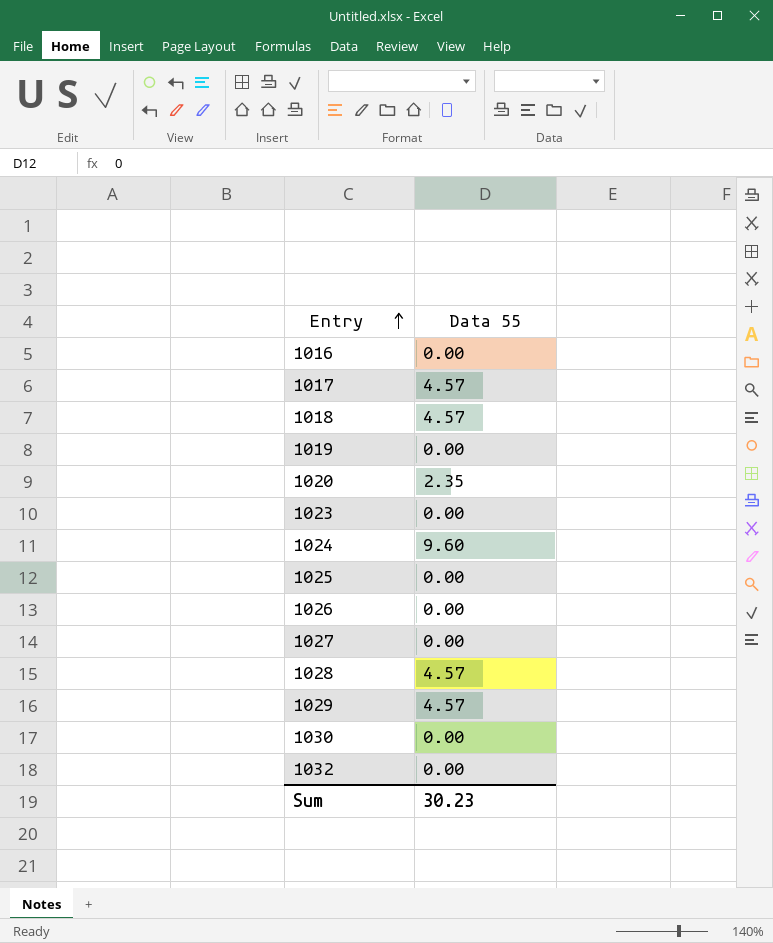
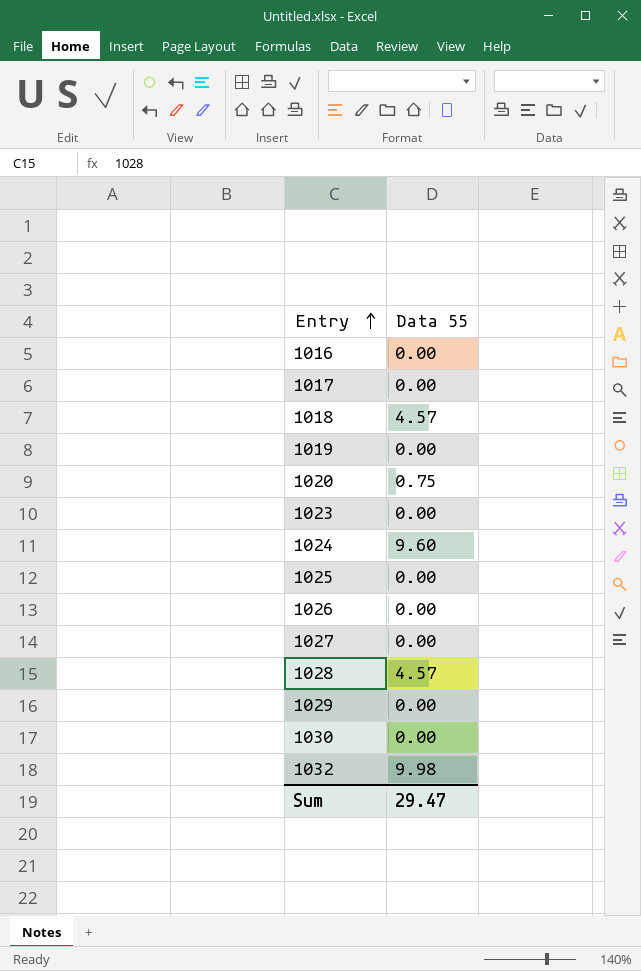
1017 | Data 55: 4.57 -> 0.00
1020 | Data 55: 2.35 -> 0.75
1029 | Data 55: 4.57 -> 0.00
1032 | Data 55: 0.00 -> 9.98
Sum | Data 55: 30.23 -> 29.47

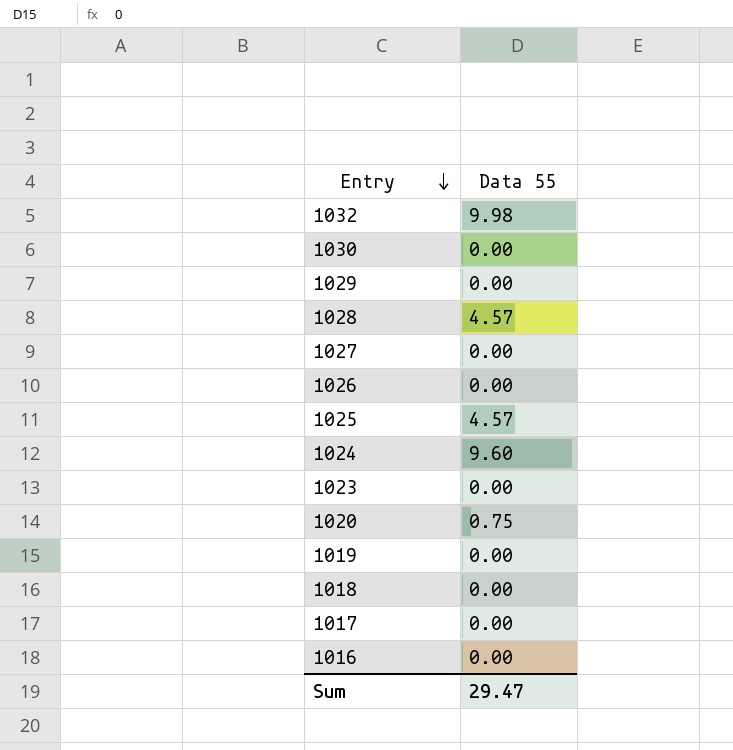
row order: Entry ascending -> Entry descending
1025 | Data 55: 0.00 -> 4.57
1018 | Data 55: 4.57 -> 0.00

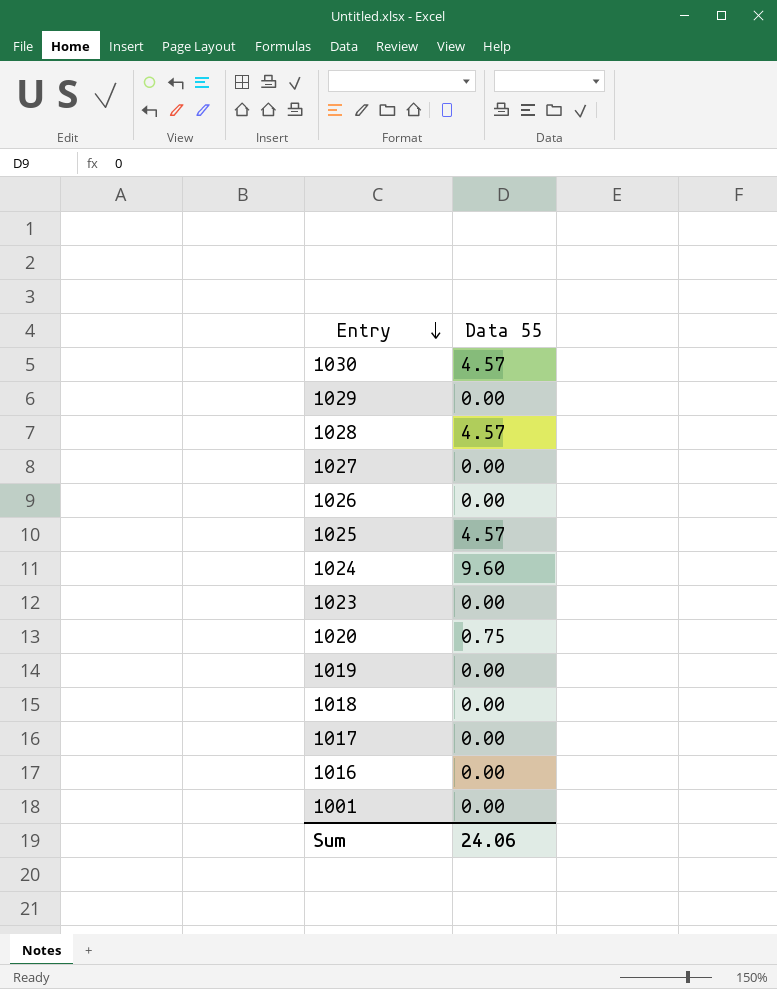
row 1032: 9.98 -> none
1030 | Data 55: 0.00 -> 4.57
row 1001: none -> 0.00
Sum | Data 55: 29.47 -> 24.06

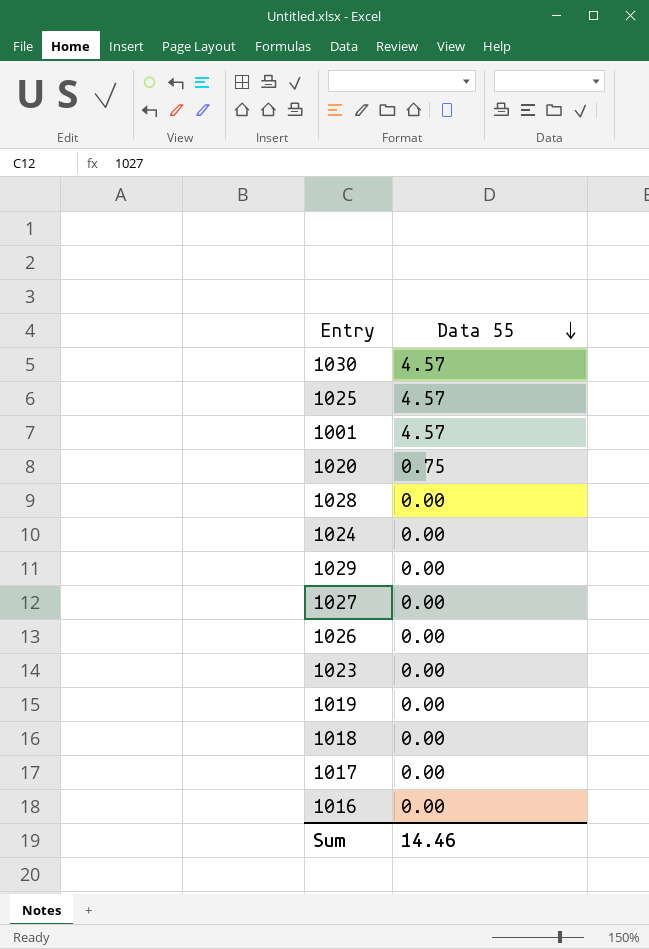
row order: Entry descending -> Data 55 descending
1001 | Data 55: 0.00 -> 4.57
1028 | Data 55: 4.57 -> 0.00
1024 | Data 55: 9.60 -> 0.00
Sum | Data 55: 24.06 -> 14.46

